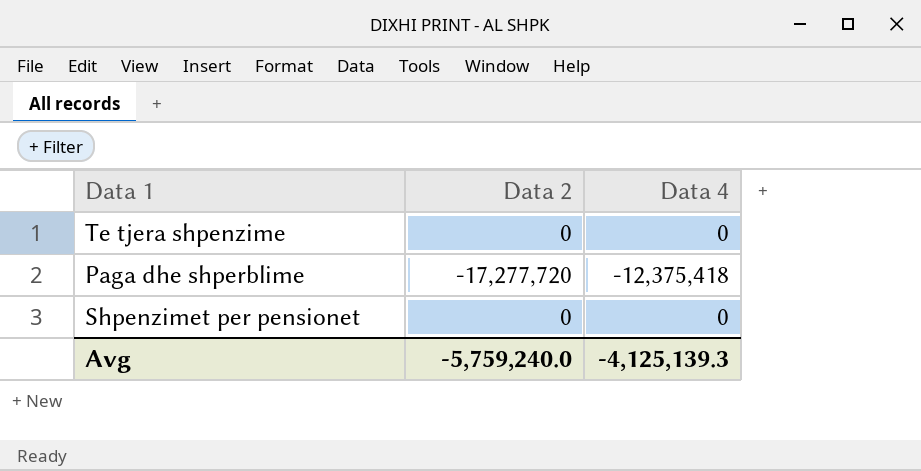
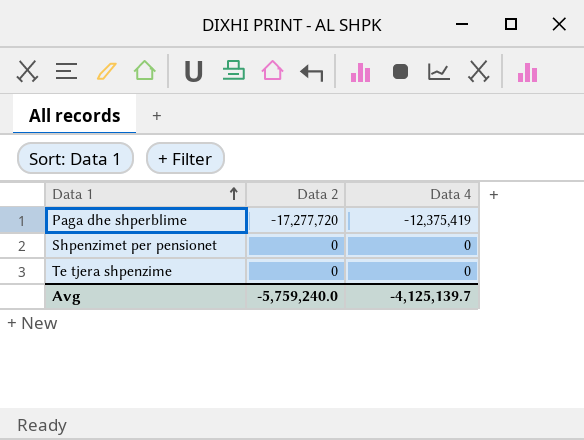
row order: none -> Data 1 ascending
Paga dhe shperblime | Data 4: -12,375,418 -> -12,375,419
Avg | Data 4: -4,125,139.3 -> -4,125,139.7

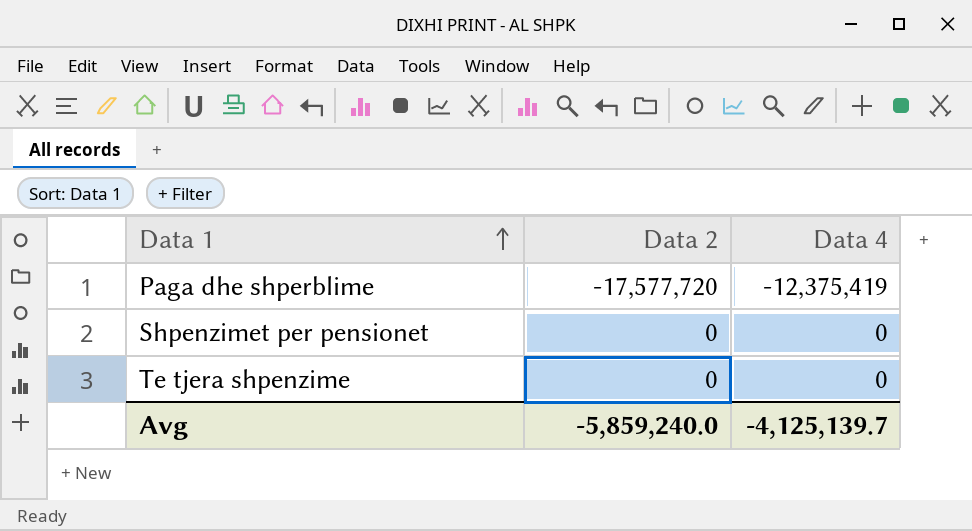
Paga dhe shperblime | Data 2: -17,277,720 -> -17,577,720
Avg | Data 2: -5,759,240.0 -> -5,859,240.0

